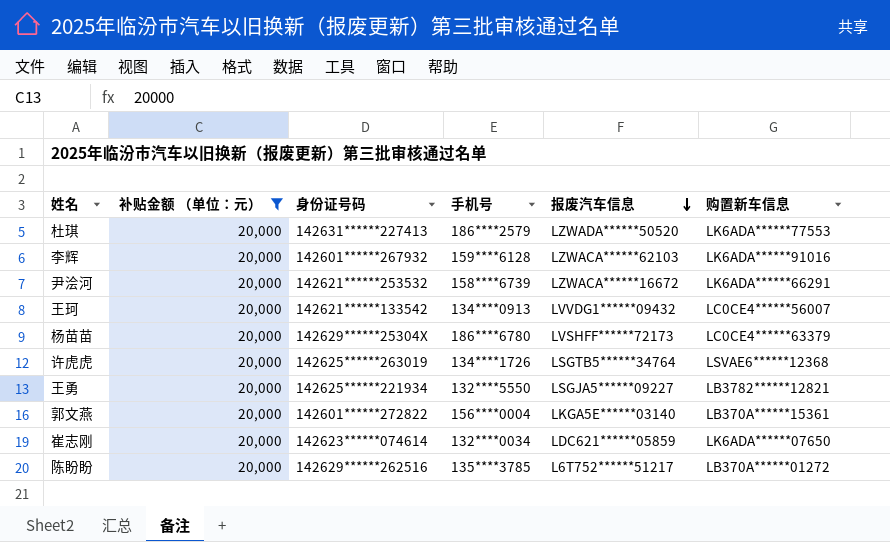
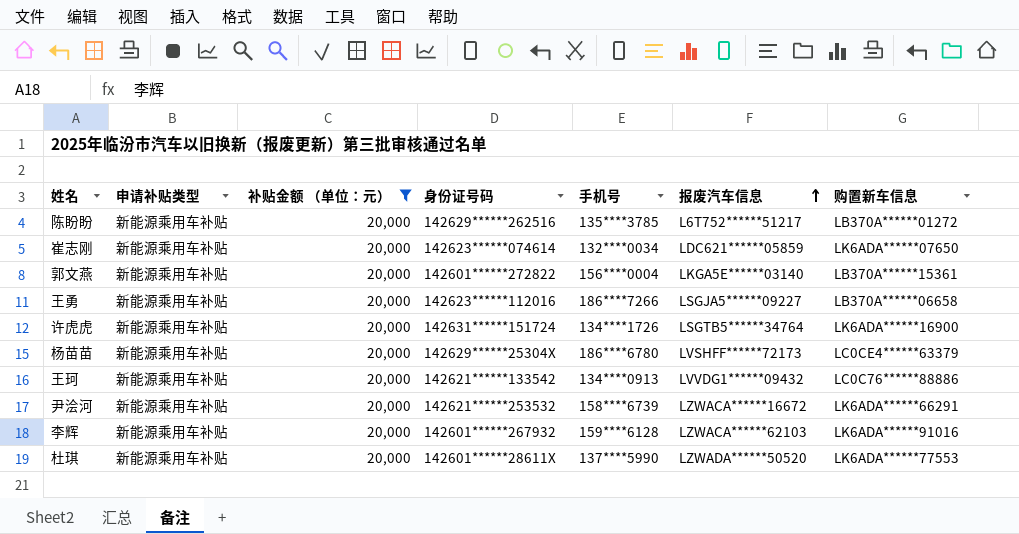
row order: 报废汽车信息 descending -> 报废汽车信息 ascending
column 申请补贴类型 | position: none -> 2
王勇 | 身份证号码: 142625******221934 -> 142623******112016
王勇 | 手机号: 132****5550 -> 186****7266
王勇 | 购置新车信息: LB3782******12821 -> LB370A******06658
许虎虎 | 身份证号码: 142625******263019 -> 142631******151724
许虎虎 | 购置新车信息: LSVAE6******12368 -> LK6ADA******16900
王珂 | 购置新车信息: LC0CE4******56007 -> LC0C76******88886
杜琪 | 身份证号码: 142631******227413 -> 142601******28611X
杜琪 | 手机号: 186****2579 -> 137****5990

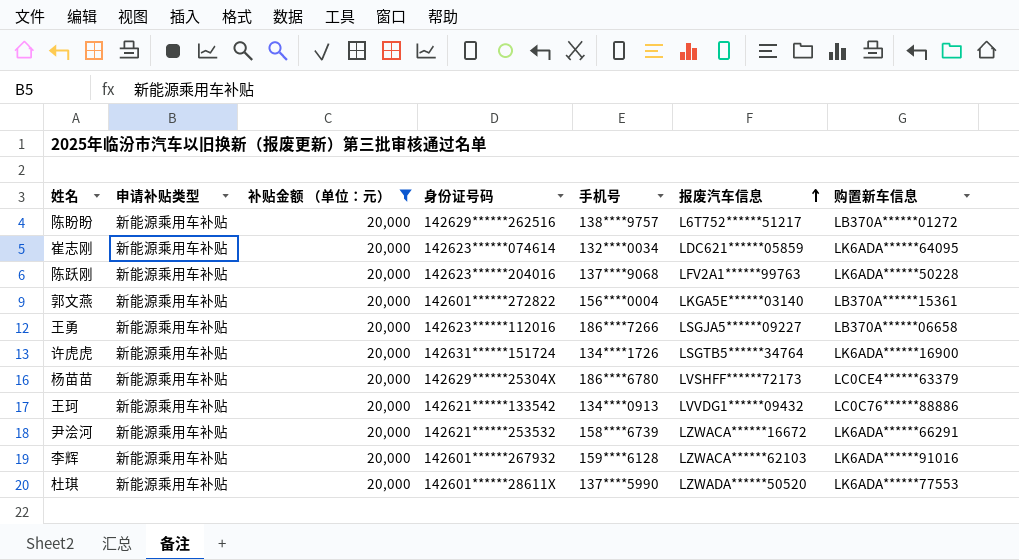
陈盼盼 | 手机号: 135****3785 -> 138****9757
崔志刚 | 购置新车信息: LK6ADA******07650 -> LK6ADA******64095
row 陈跃刚: none -> 新能源乘用车补贴 | 20,000 | 142623******204016 | 137****9068 | LFV2A1******99763 | LK6ADA******50228

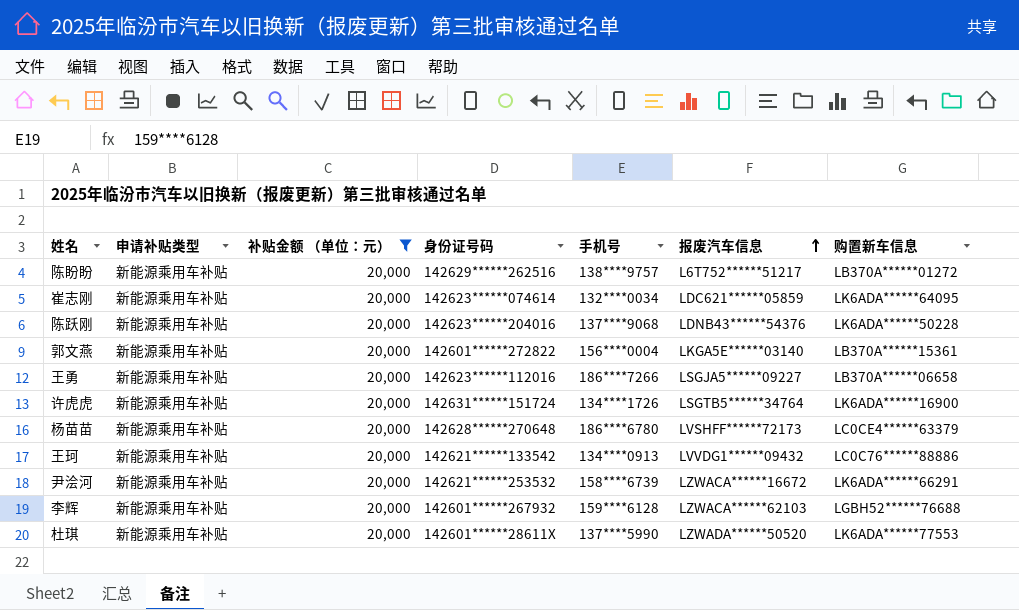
陈跃刚 | 报废汽车信息: LFV2A1******99763 -> LDNB43******54376
杨苗苗 | 身份证号码: 142629******25304X -> 142628******270648
李辉 | 购置新车信息: LK6ADA******91016 -> LGBH52******76688

